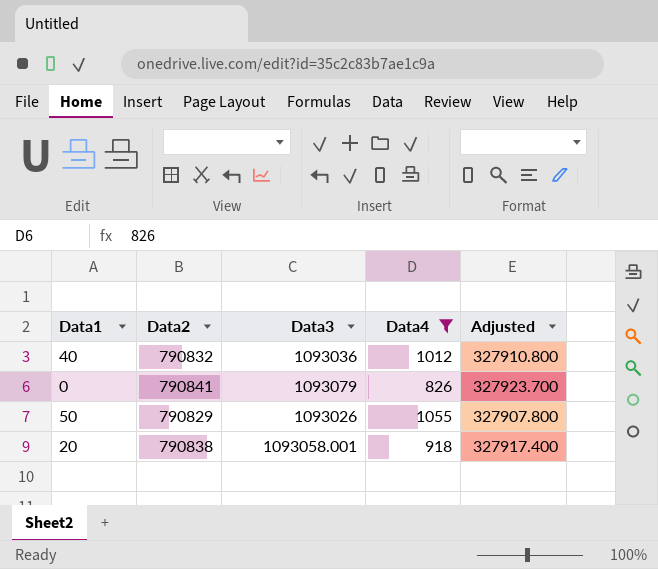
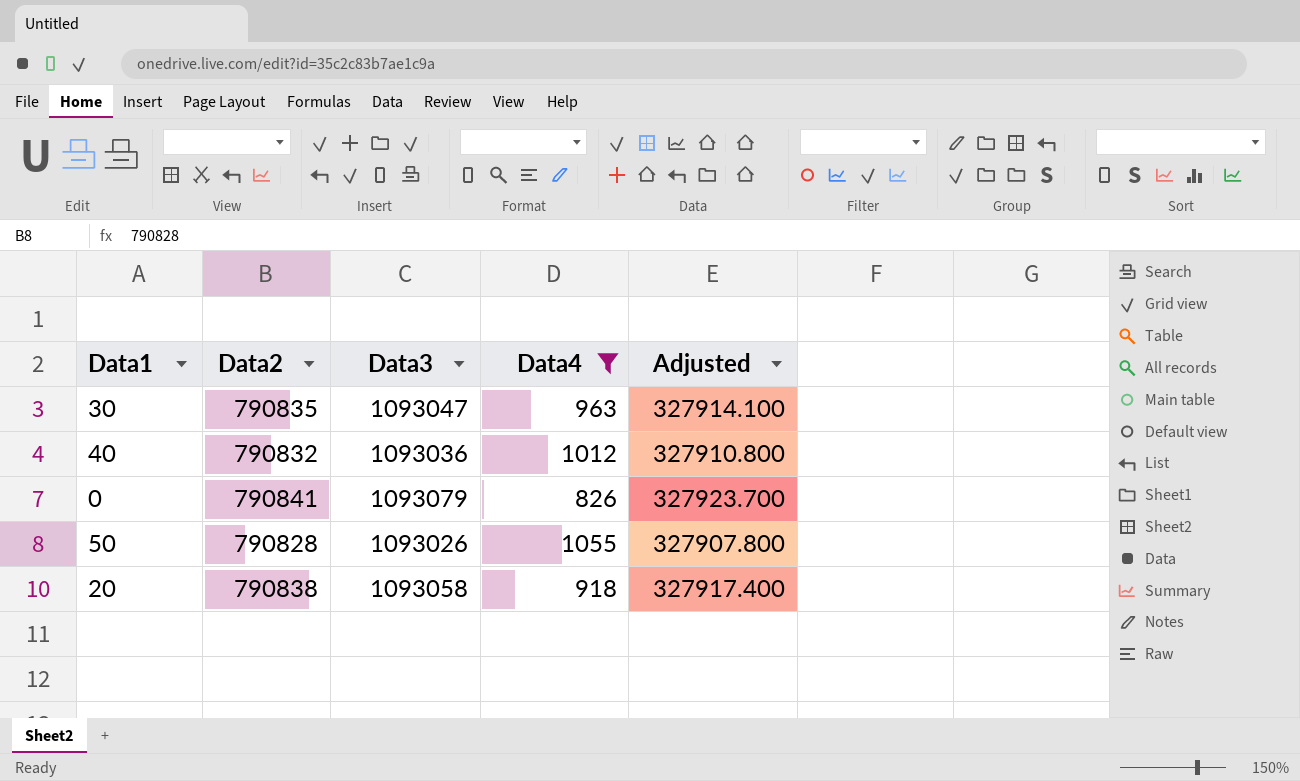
row 30: none -> 790835 | 1093047 | 963 | 327914.100
50 | Data2: 790829 -> 790828
20 | Data3: 1093058.001 -> 1093058

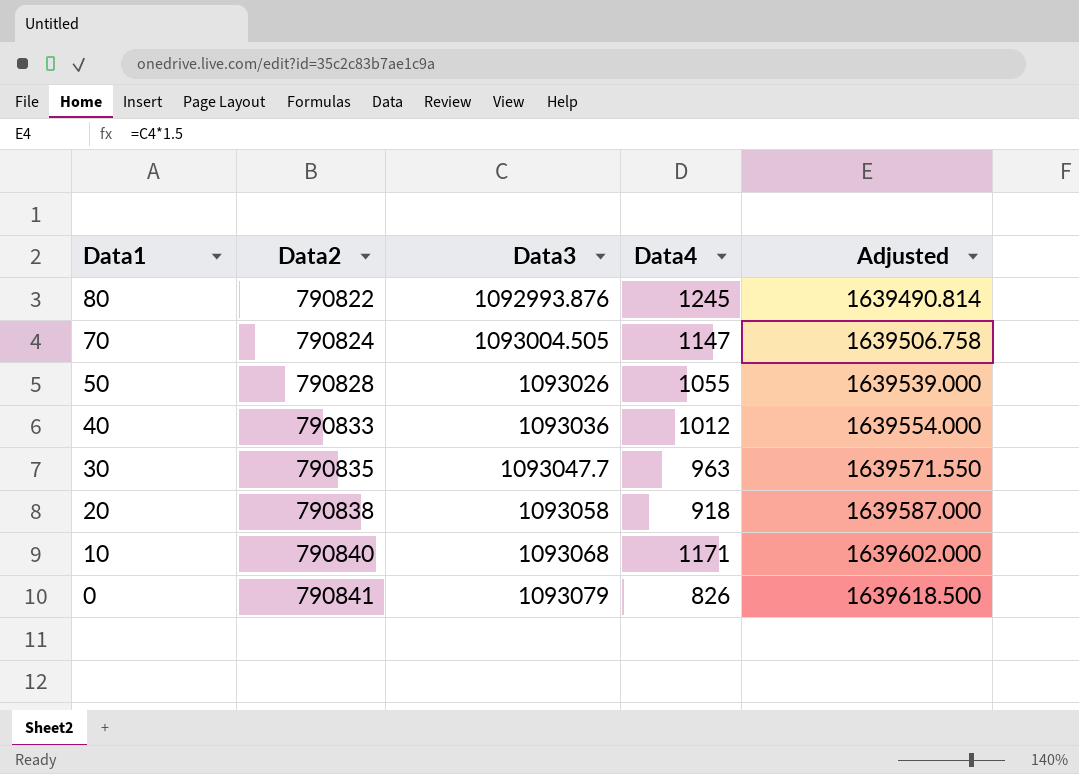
filter: Data4 <= 1055 -> none
row order: none -> Data1 descending
column Adjusted | formula: [Data3] * 0.3 -> [Data3] * 1.5
40 | Data2: 790832 -> 790833
30 | Data3: 1093047 -> 1093047.7

